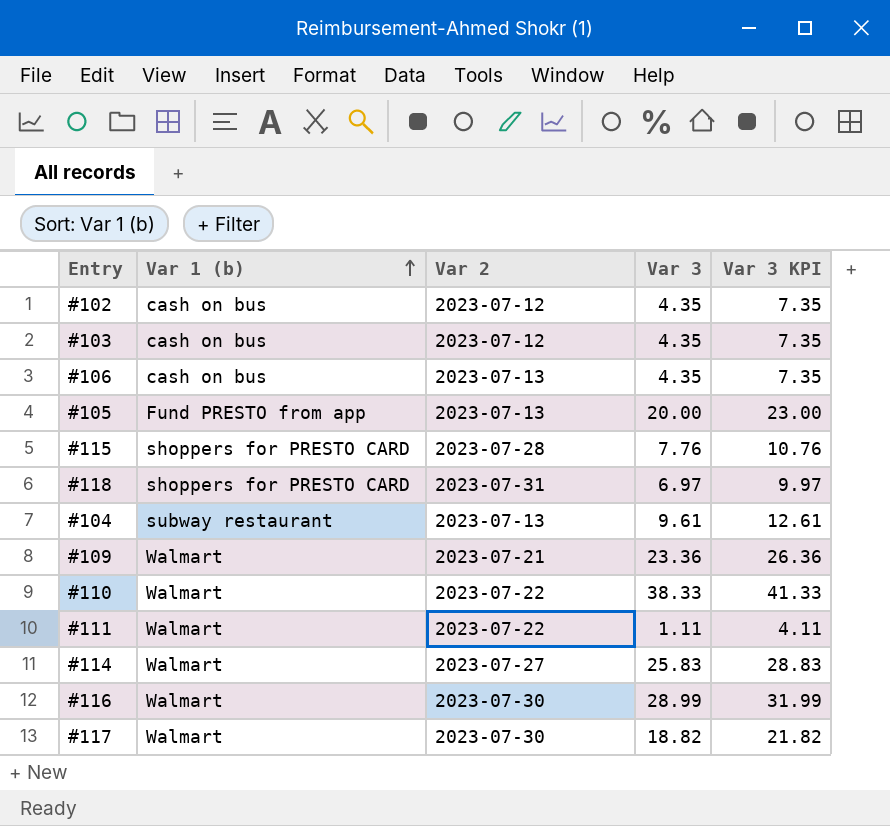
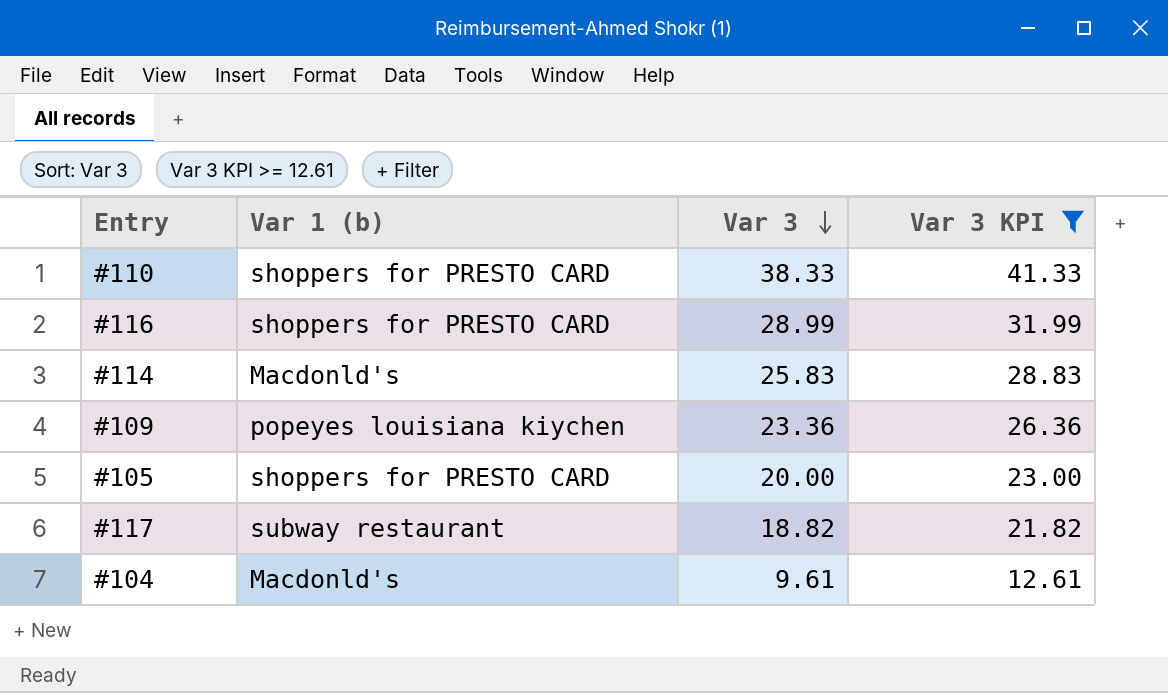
filter: none -> Var 3 KPI >= 12.61
row order: Var 1 (b) ascending -> Var 3 descending
column Var 2 | position: 3 -> none
#110 | Var 1 (b): Walmart -> shoppers for PRESTO CARD
#116 | Var 1 (b): Walmart -> shoppers for PRESTO CARD
#114 | Var 1 (b): Walmart -> Macdonld's
#109 | Var 1 (b): Walmart -> popeyes louisiana kiychen
#105 | Var 1 (b): Fund PRESTO from app -> shoppers for PRESTO CARD
#117 | Var 1 (b): Walmart -> subway restaurant
#104 | Var 1 (b): subway restaurant -> Macdonld's

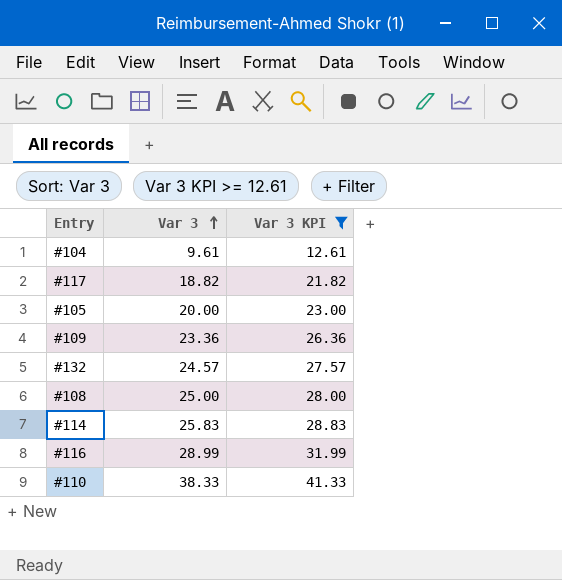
row order: Var 3 descending -> Var 3 ascending
column Var 1 (b) | position: 2 -> none
row #132: none -> 24.57 | 27.57
row #108: none -> 25.00 | 28.00

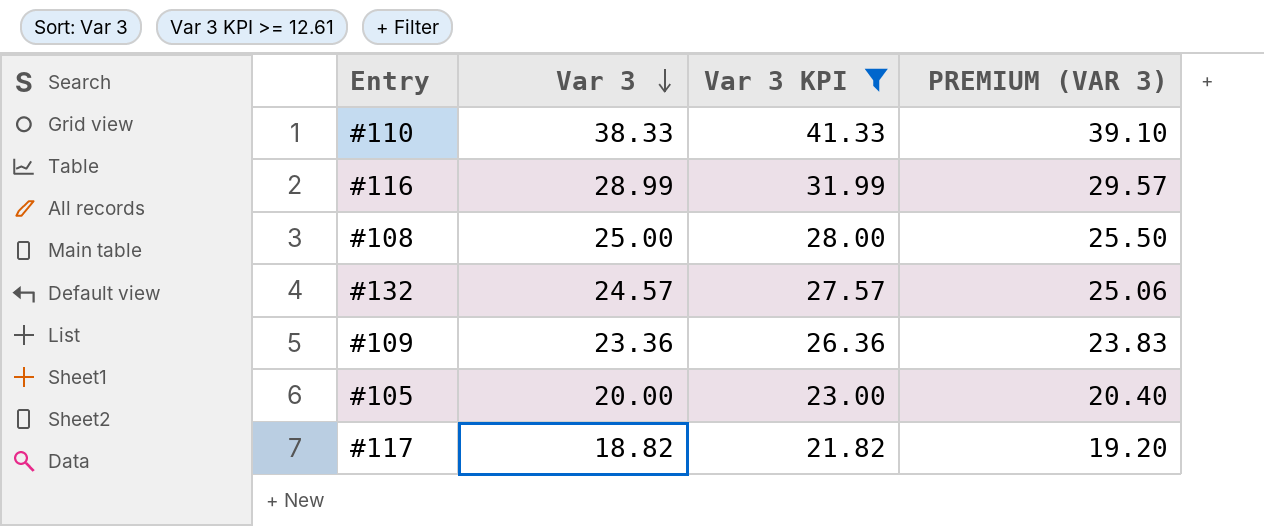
row order: Var 3 ascending -> Var 3 descending
column PREMIUM (VAR 3) | formula: none -> [Var 3] * 1.02
row #104: 9.61 | 12.61 -> none
row #114: 25.83 | 28.83 -> none

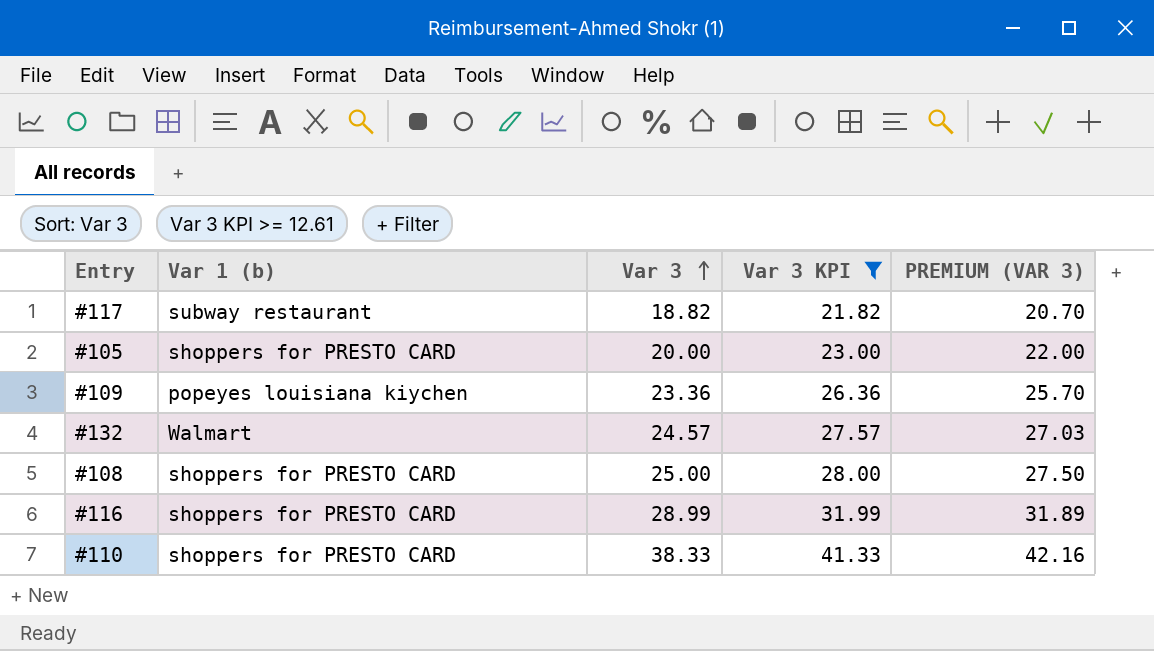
row order: Var 3 descending -> Var 3 ascending
column Var 1 (b) | position: none -> 2
column PREMIUM (VAR 3) | formula: [Var 3] * 1.02 -> [Var 3] * 1.1

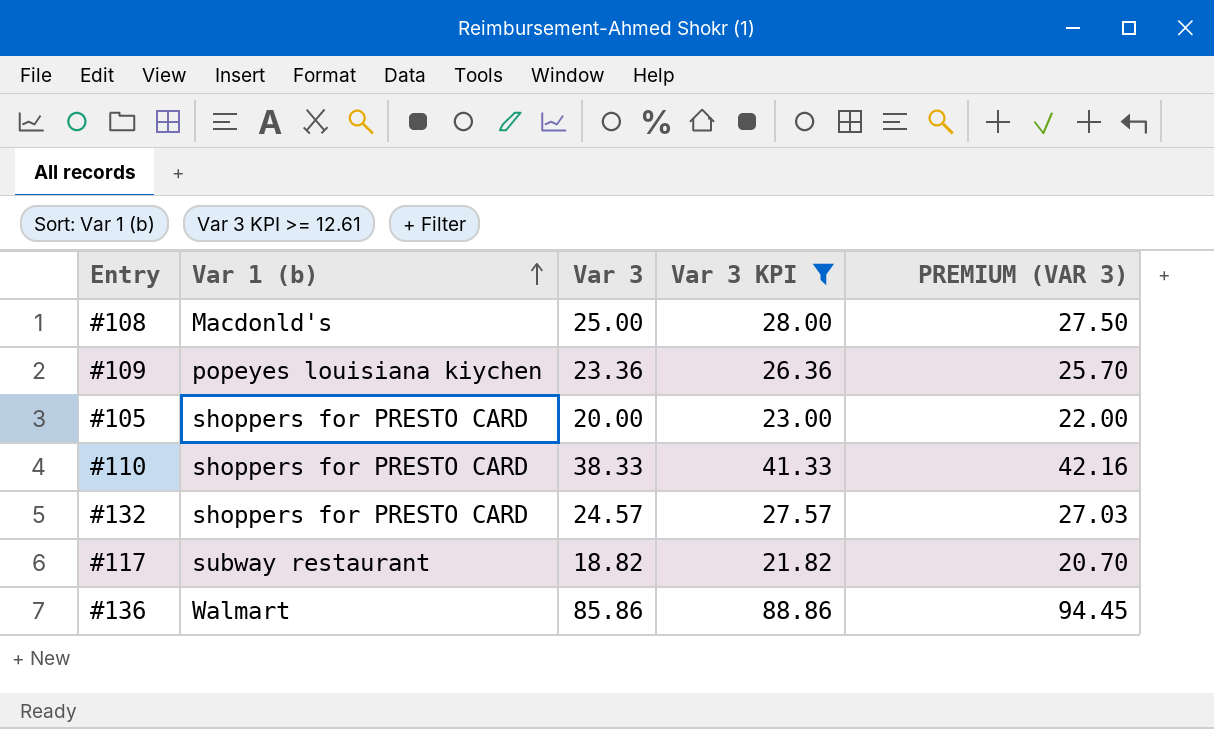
row order: Var 3 ascending -> Var 1 (b) ascending
row #116: shoppers for PRESTO CARD | 28.99 | 31.99 | 31.89 -> none
#108 | Var 1 (b): shoppers for PRESTO CARD -> Macdonld's
#132 | Var 1 (b): Walmart -> shoppers for PRESTO CARD
row #136: none -> Walmart | 85.86 | 88.86 | 94.45

